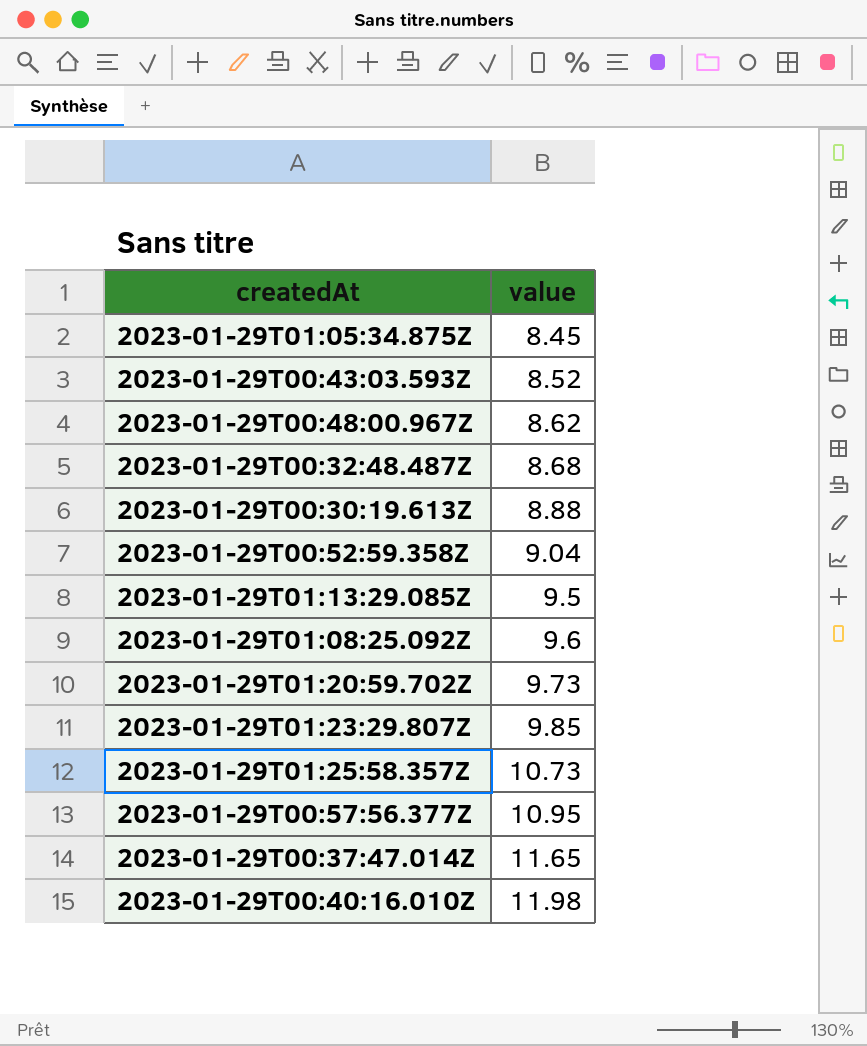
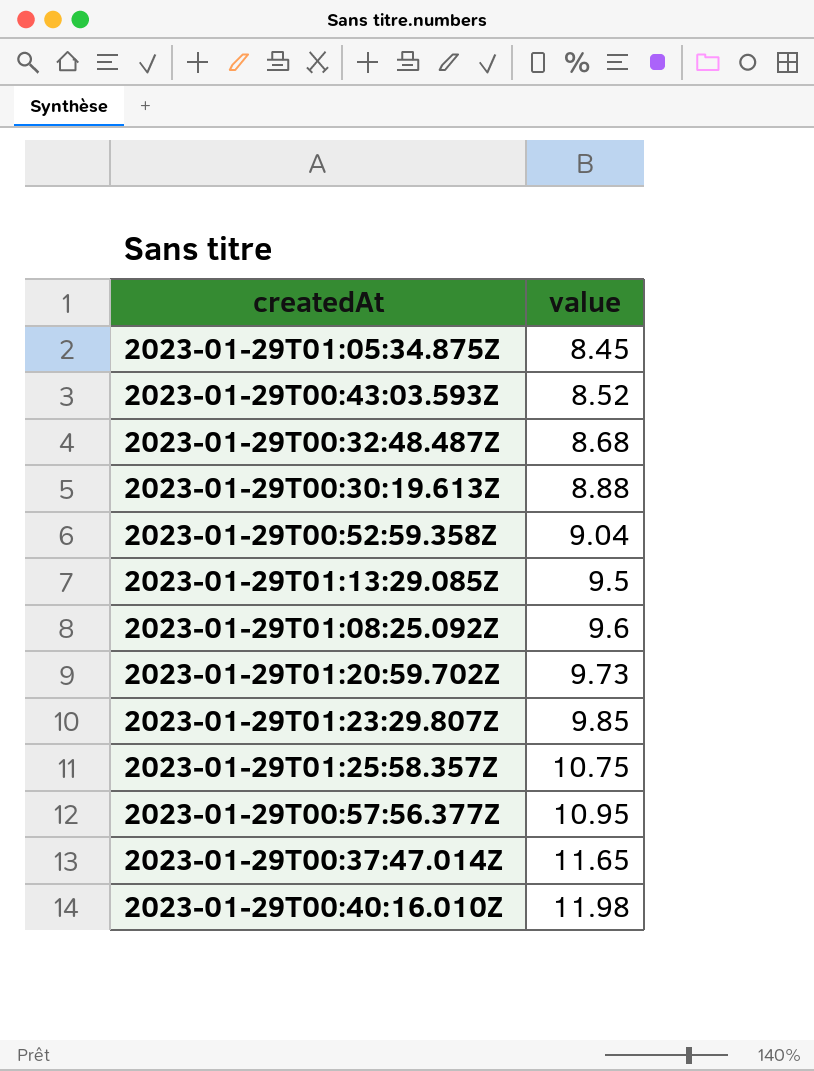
row 2023-01-29T00:48:00.967Z: 8.62 -> none
2023-01-29T01:25:58.357Z | value: 10.73 -> 10.75

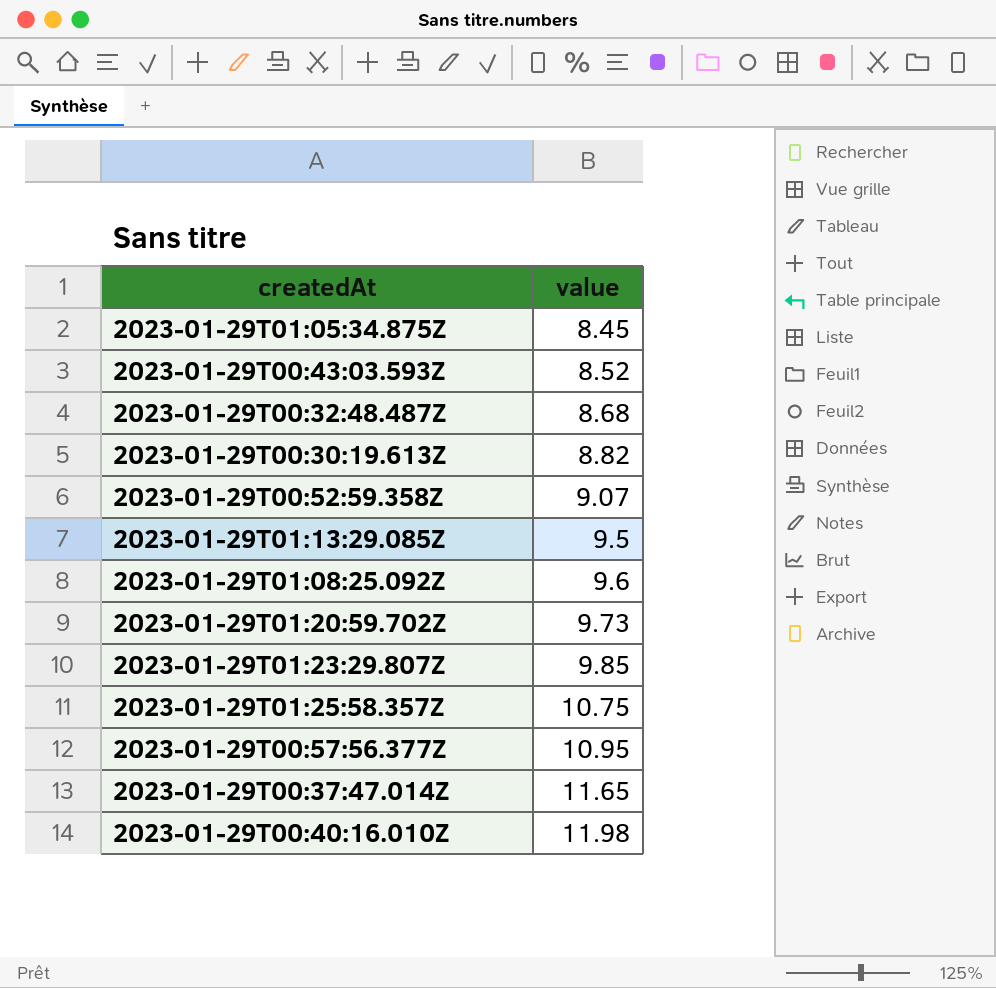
2023-01-29T00:30:19.613Z | value: 8.88 -> 8.82
2023-01-29T00:52:59.358Z | value: 9.04 -> 9.07

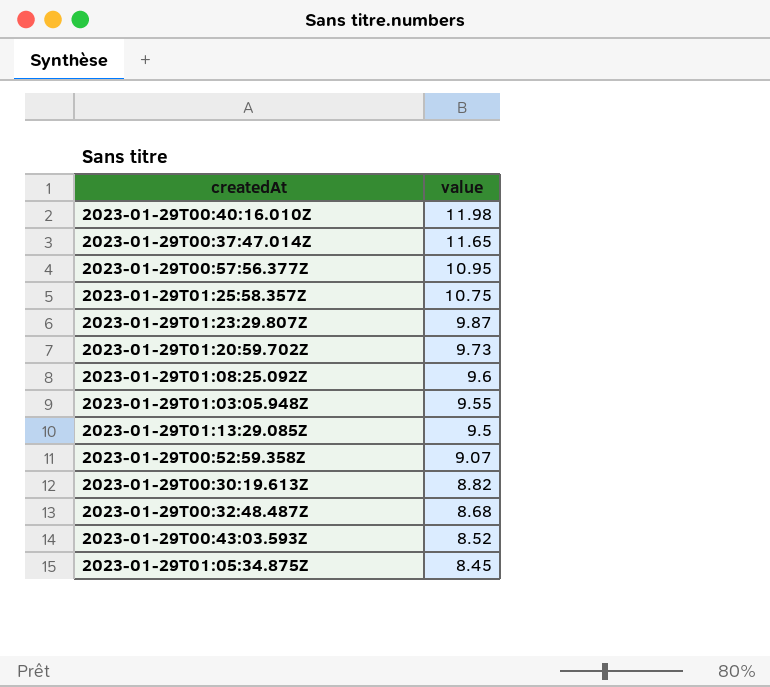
row order: value ascending -> value descending
2023-01-29T01:23:29.807Z | value: 9.85 -> 9.87
row 2023-01-29T01:03:05.948Z: none -> 9.55

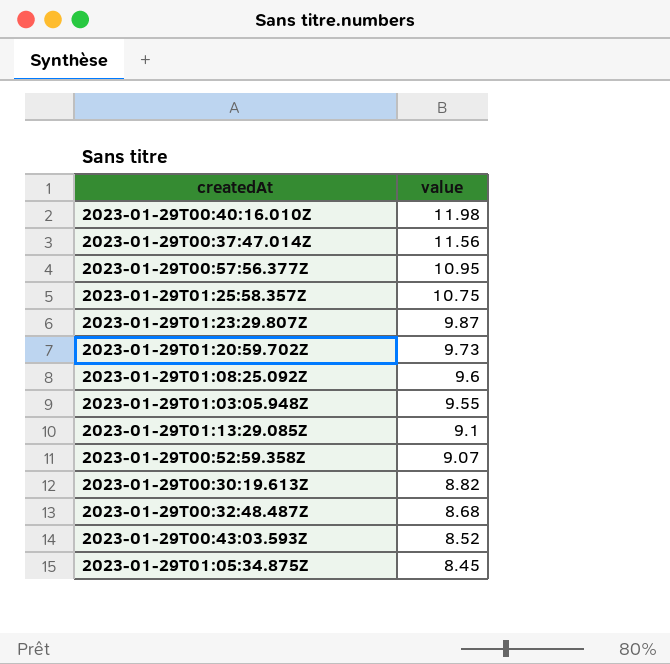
2023-01-29T00:37:47.014Z | value: 11.65 -> 11.56
2023-01-29T01:13:29.085Z | value: 9.5 -> 9.1

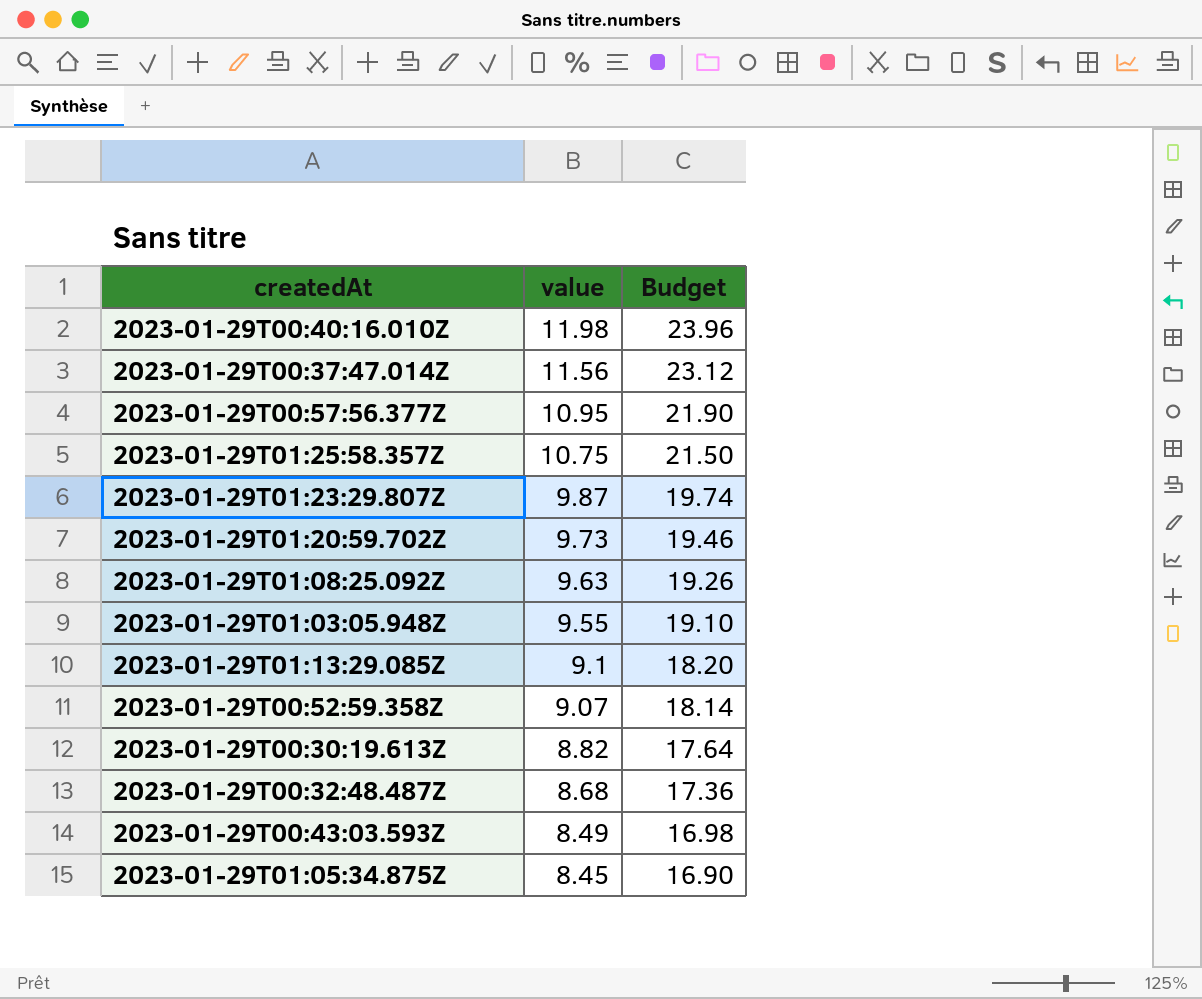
column Budget | formula: none -> [value] * 2
2023-01-29T01:08:25.092Z | value: 9.6 -> 9.63
2023-01-29T00:43:03.593Z | value: 8.52 -> 8.49

